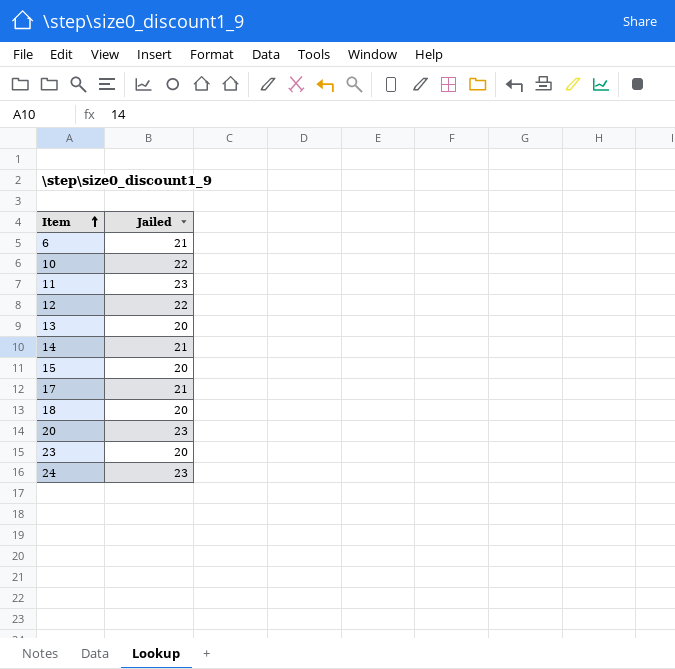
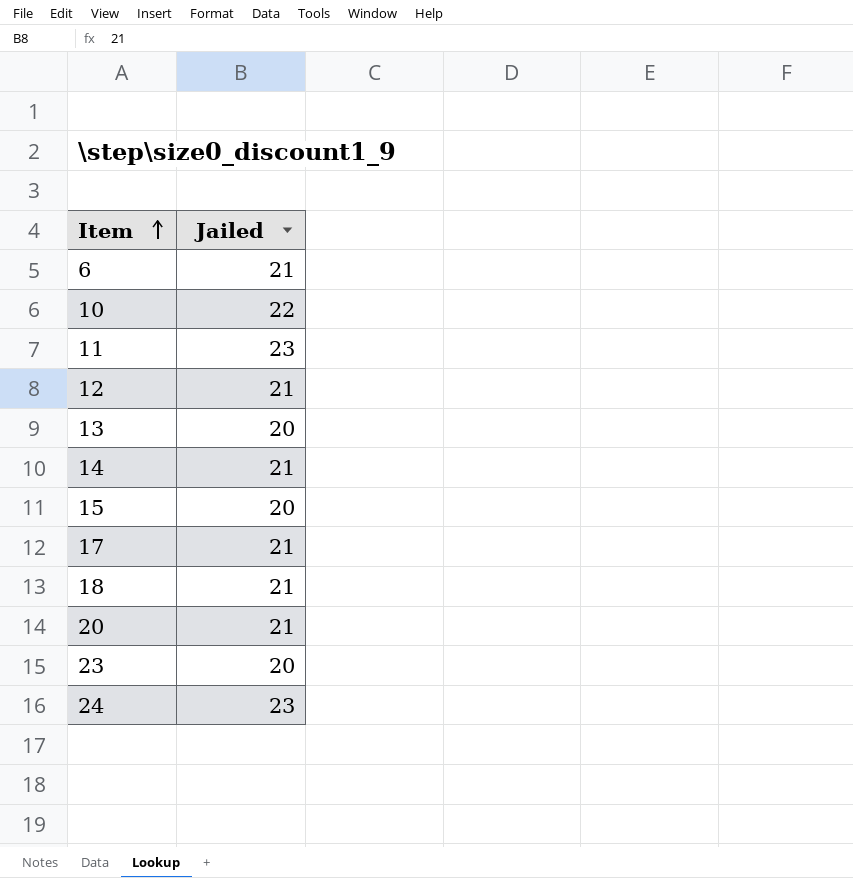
12 | Jailed: 22 -> 21
18 | Jailed: 20 -> 21
20 | Jailed: 23 -> 21

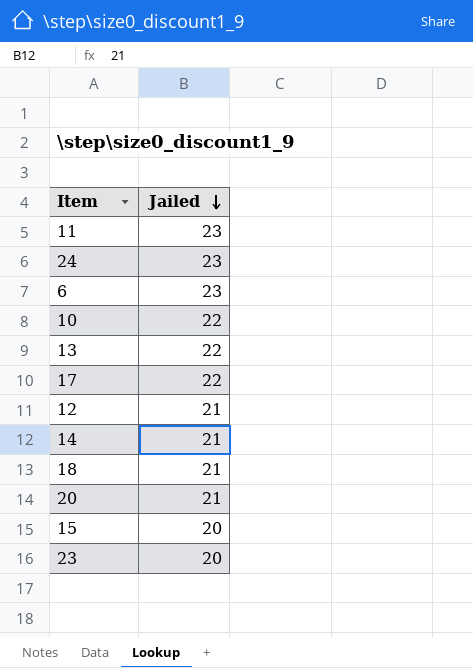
row order: Item ascending -> Jailed descending
6 | Jailed: 21 -> 23
13 | Jailed: 20 -> 22
17 | Jailed: 21 -> 22

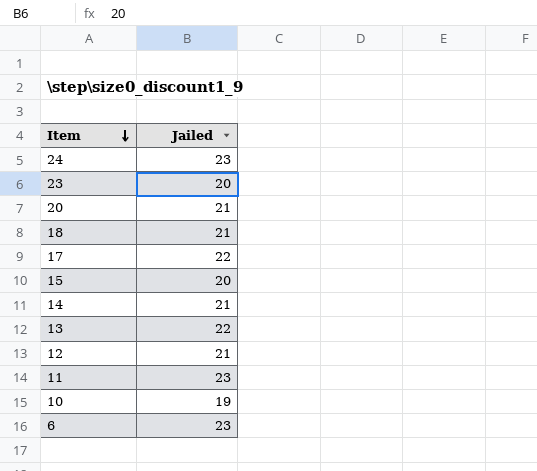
row order: Jailed descending -> Item descending
10 | Jailed: 22 -> 19

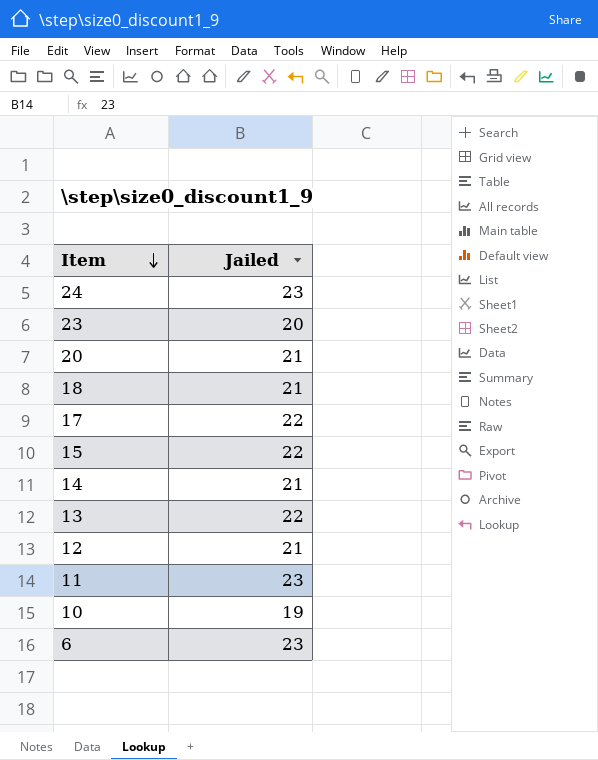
15 | Jailed: 20 -> 22

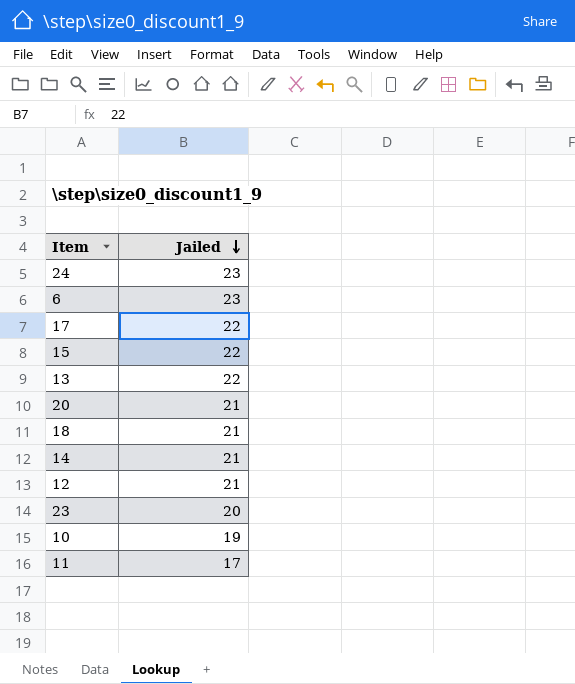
row order: Item descending -> Jailed descending
11 | Jailed: 23 -> 17

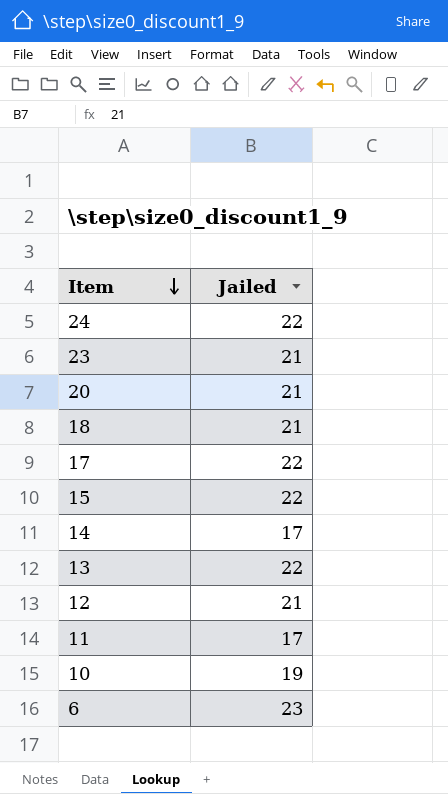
row order: Jailed descending -> Item descending
24 | Jailed: 23 -> 22
23 | Jailed: 20 -> 21
14 | Jailed: 21 -> 17

